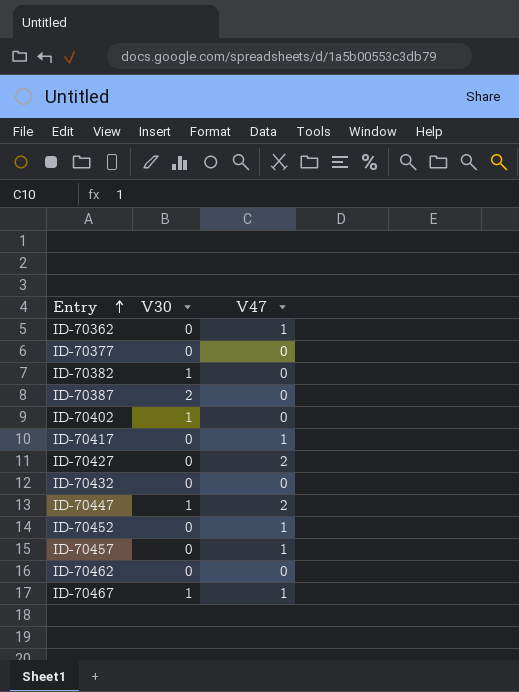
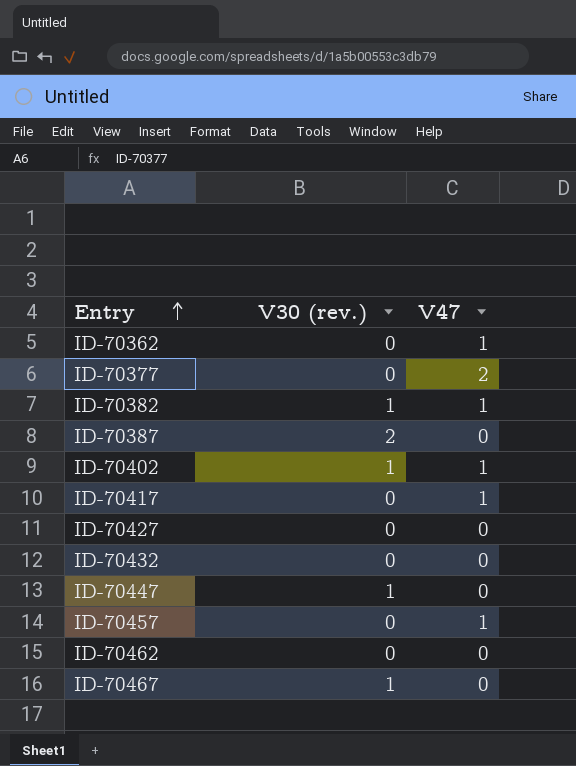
column name: V30 -> V30 (rev.)
row ID-70452: 0 | 1 -> none
ID-70377 | V47: 0 -> 2
ID-70382 | V47: 0 -> 1
ID-70402 | V47: 0 -> 1
ID-70427 | V47: 2 -> 0
ID-70447 | V47: 2 -> 0
ID-70467 | V47: 1 -> 0

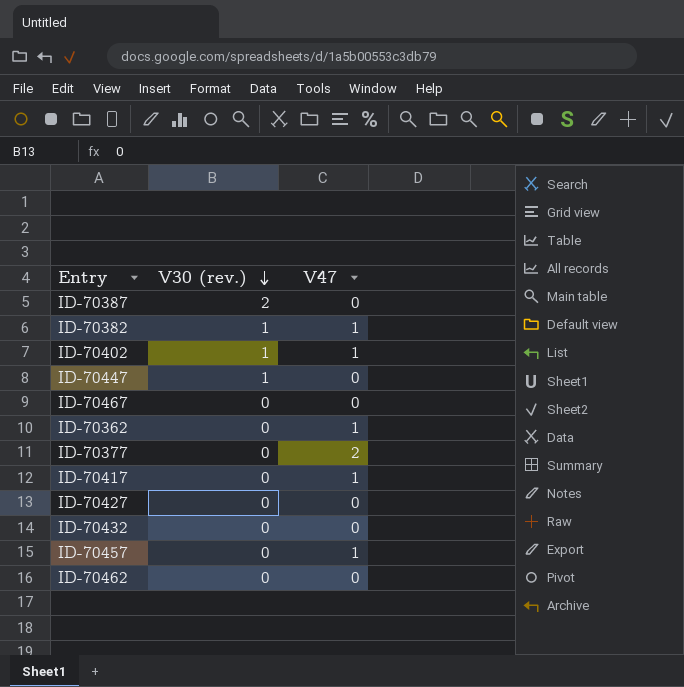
row order: Entry ascending -> V30 (rev.) descending
ID-70467 | V30 (rev.): 1 -> 0

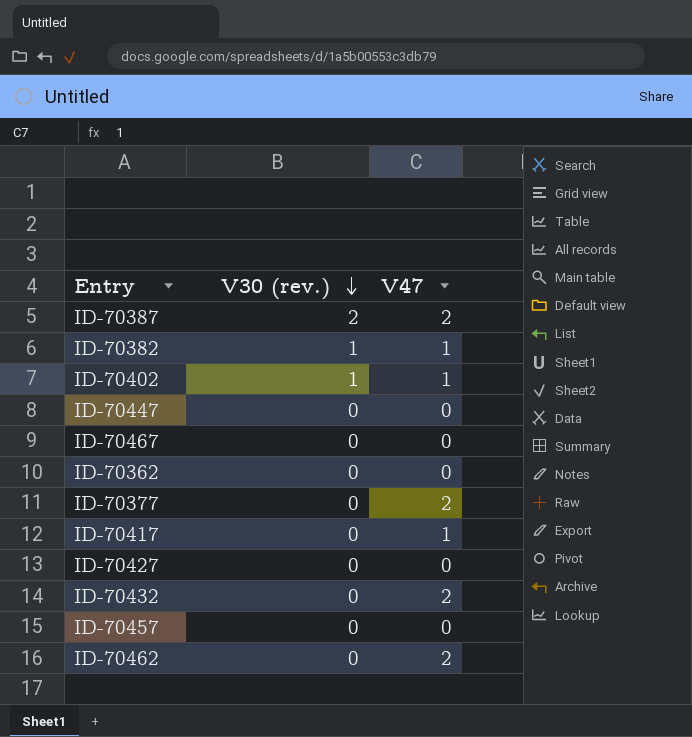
ID-70387 | V47: 0 -> 2
ID-70447 | V30 (rev.): 1 -> 0
ID-70362 | V47: 1 -> 0
ID-70432 | V47: 0 -> 2
ID-70457 | V47: 1 -> 0
ID-70462 | V47: 0 -> 2

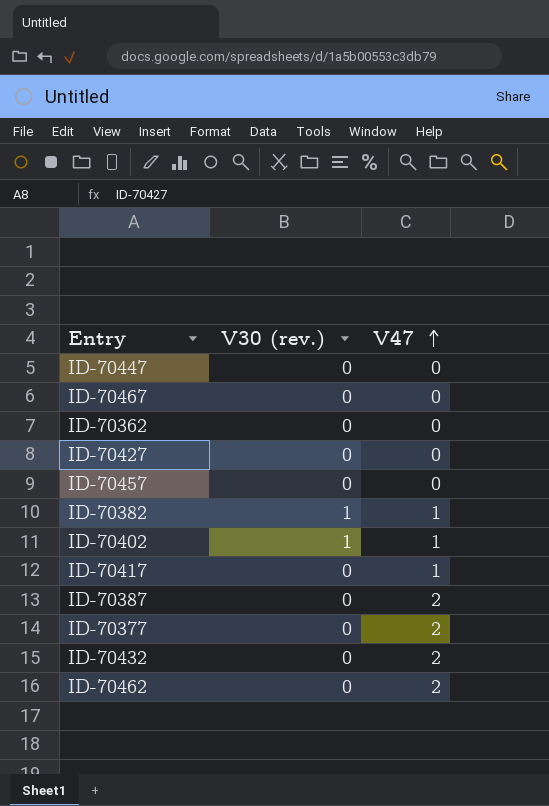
row order: V30 (rev.) descending -> V47 ascending
ID-70387 | V30 (rev.): 2 -> 0

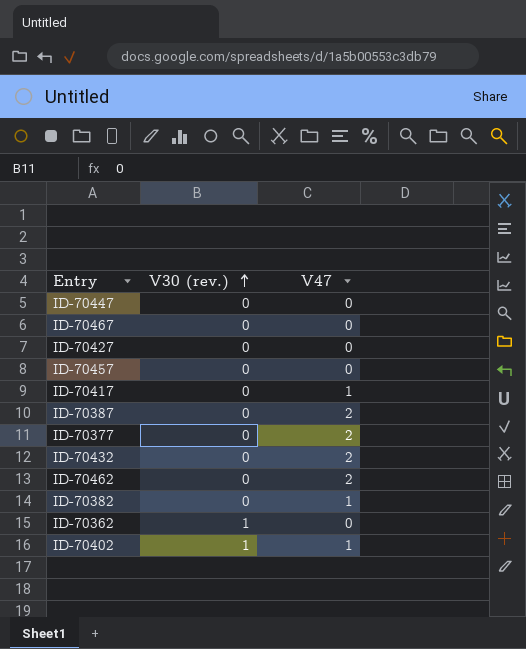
row order: V47 ascending -> V30 (rev.) ascending
ID-70382 | V30 (rev.): 1 -> 0
ID-70362 | V30 (rev.): 0 -> 1

